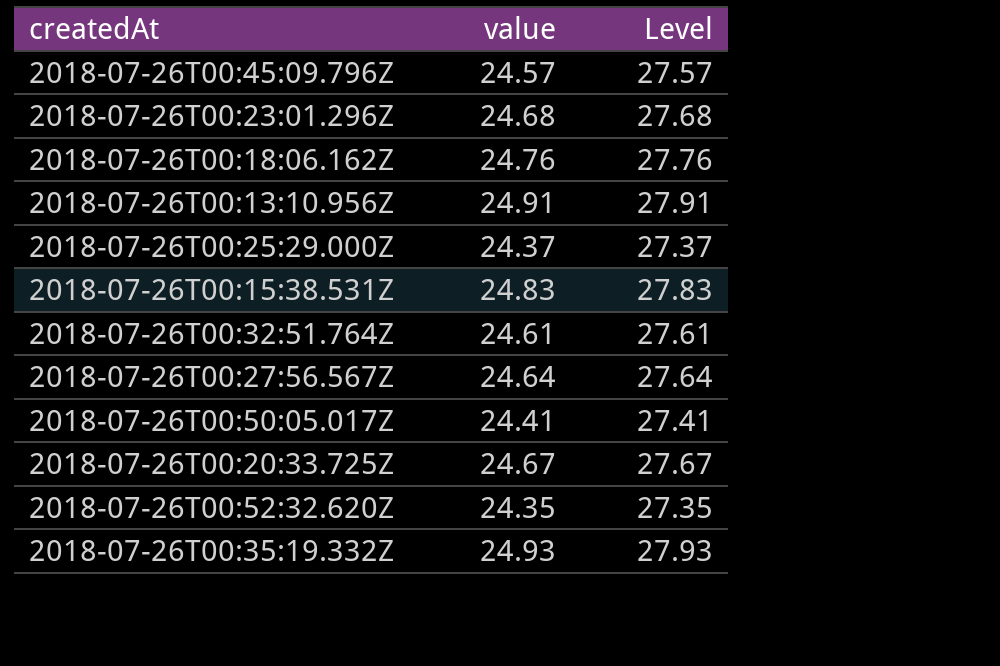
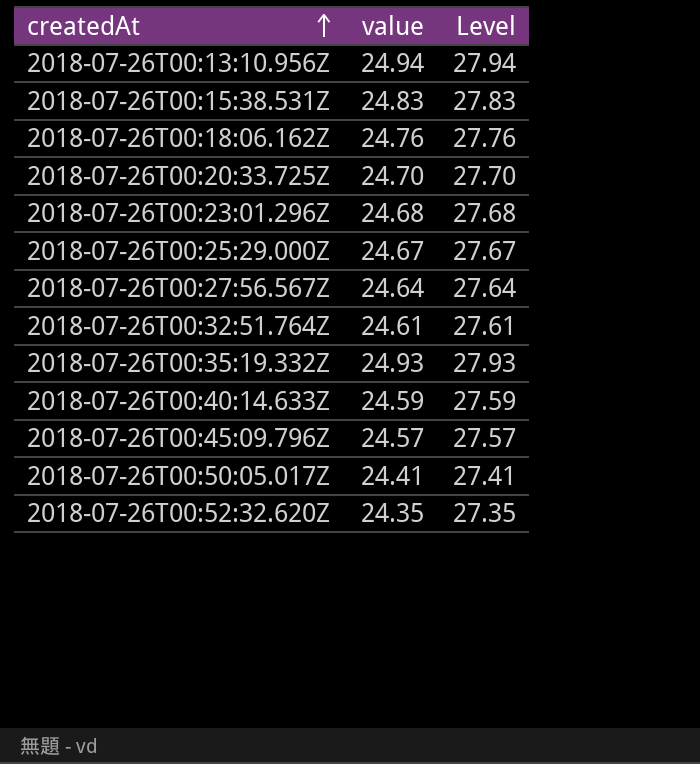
row order: none -> createdAt ascending
2018-07-26T00:13:10.956Z | value: 24.91 -> 24.94
2018-07-26T00:13:10.956Z | Level: 27.91 -> 27.94
2018-07-26T00:20:33.725Z | value: 24.67 -> 24.70
2018-07-26T00:20:33.725Z | Level: 27.67 -> 27.70
2018-07-26T00:25:29.000Z | value: 24.37 -> 24.67
2018-07-26T00:25:29.000Z | Level: 27.37 -> 27.67
row 2018-07-26T00:40:14.633Z: none -> 24.59 | 27.59

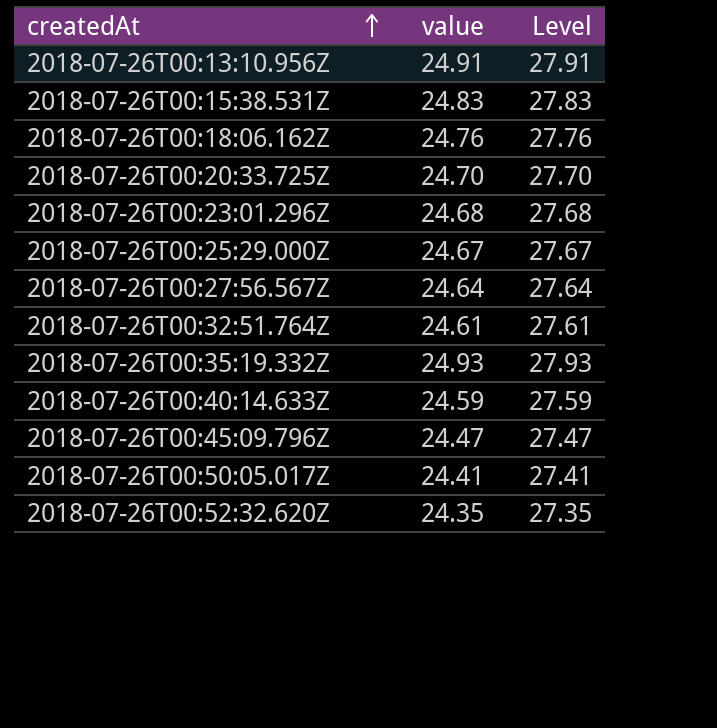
2018-07-26T00:13:10.956Z | value: 24.94 -> 24.91
2018-07-26T00:13:10.956Z | Level: 27.94 -> 27.91
2018-07-26T00:45:09.796Z | value: 24.57 -> 24.47
2018-07-26T00:45:09.796Z | Level: 27.57 -> 27.47

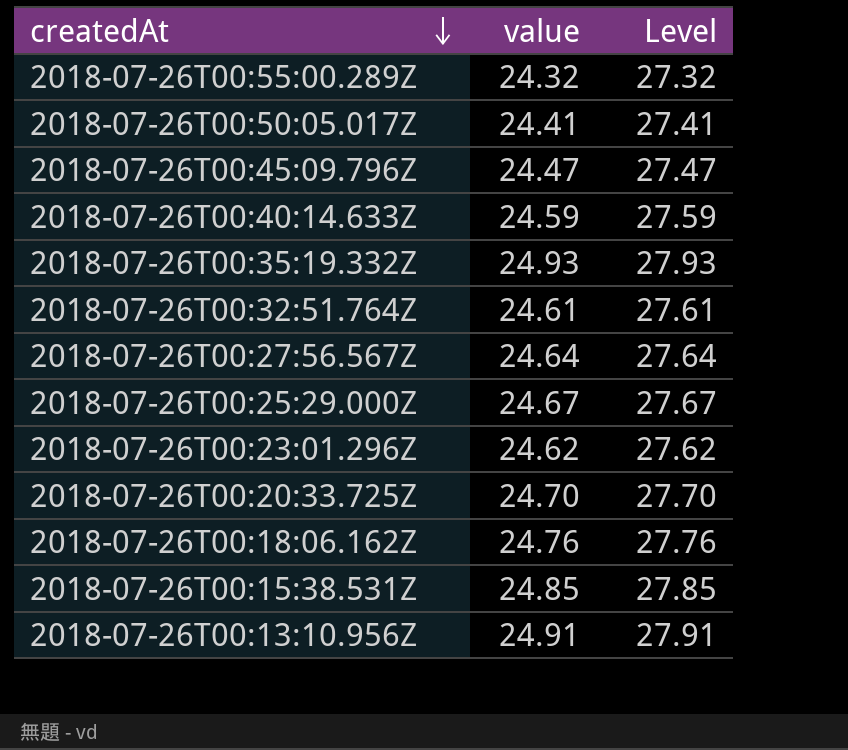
row order: createdAt ascending -> createdAt descending
row 2018-07-26T00:52:32.620Z: 24.35 | 27.35 -> none
row 2018-07-26T00:55:00.289Z: none -> 24.32 | 27.32
2018-07-26T00:23:01.296Z | value: 24.68 -> 24.62
2018-07-26T00:23:01.296Z | Level: 27.68 -> 27.62
2018-07-26T00:15:38.531Z | value: 24.83 -> 24.85
2018-07-26T00:15:38.531Z | Level: 27.83 -> 27.85

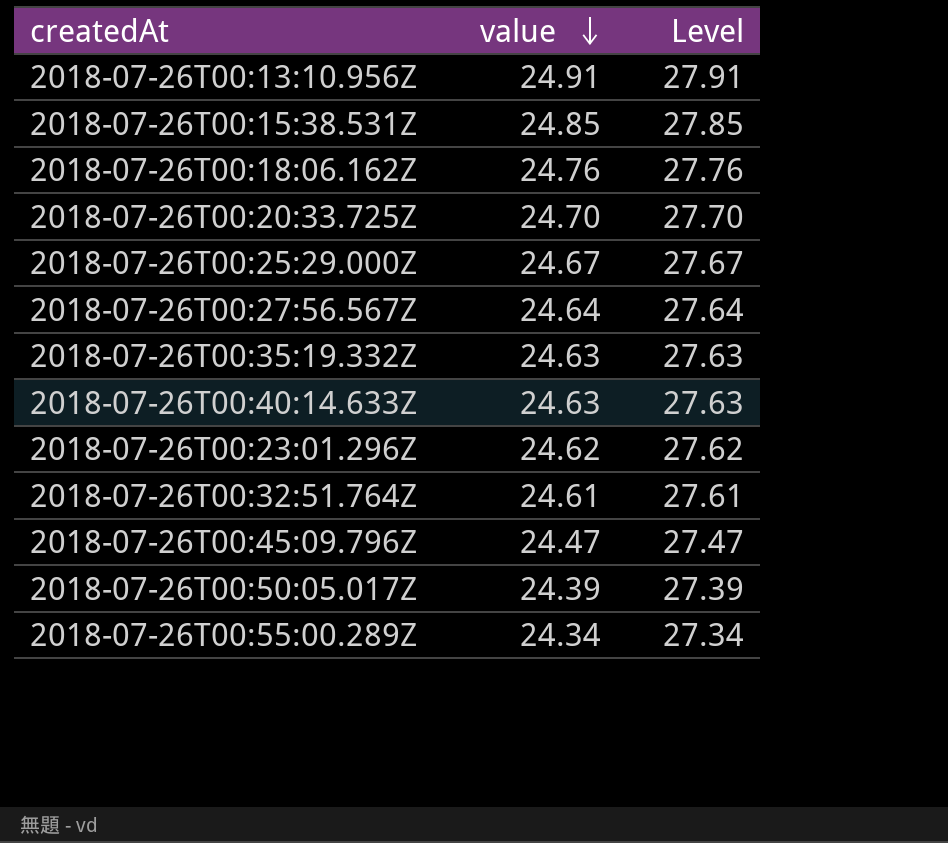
row order: createdAt descending -> value descending
2018-07-26T00:35:19.332Z | value: 24.93 -> 24.63
2018-07-26T00:35:19.332Z | Level: 27.93 -> 27.63
2018-07-26T00:40:14.633Z | value: 24.59 -> 24.63
2018-07-26T00:40:14.633Z | Level: 27.59 -> 27.63
2018-07-26T00:50:05.017Z | value: 24.41 -> 24.39
2018-07-26T00:50:05.017Z | Level: 27.41 -> 27.39
2018-07-26T00:55:00.289Z | value: 24.32 -> 24.34
2018-07-26T00:55:00.289Z | Level: 27.32 -> 27.34

